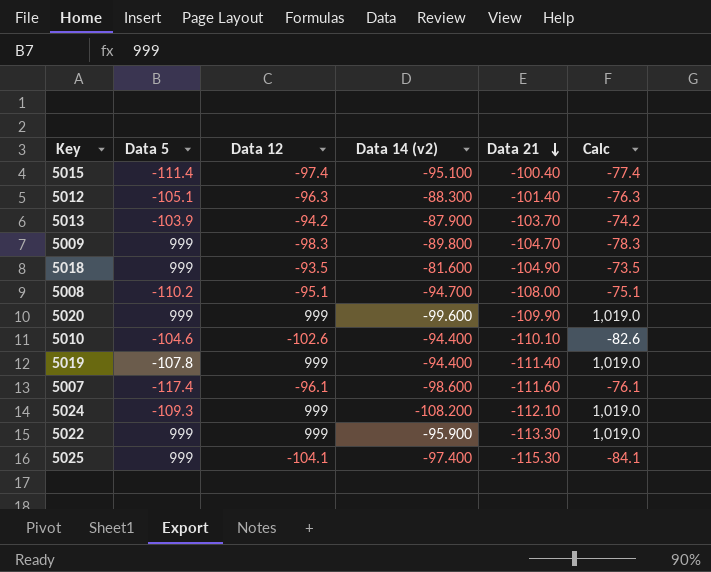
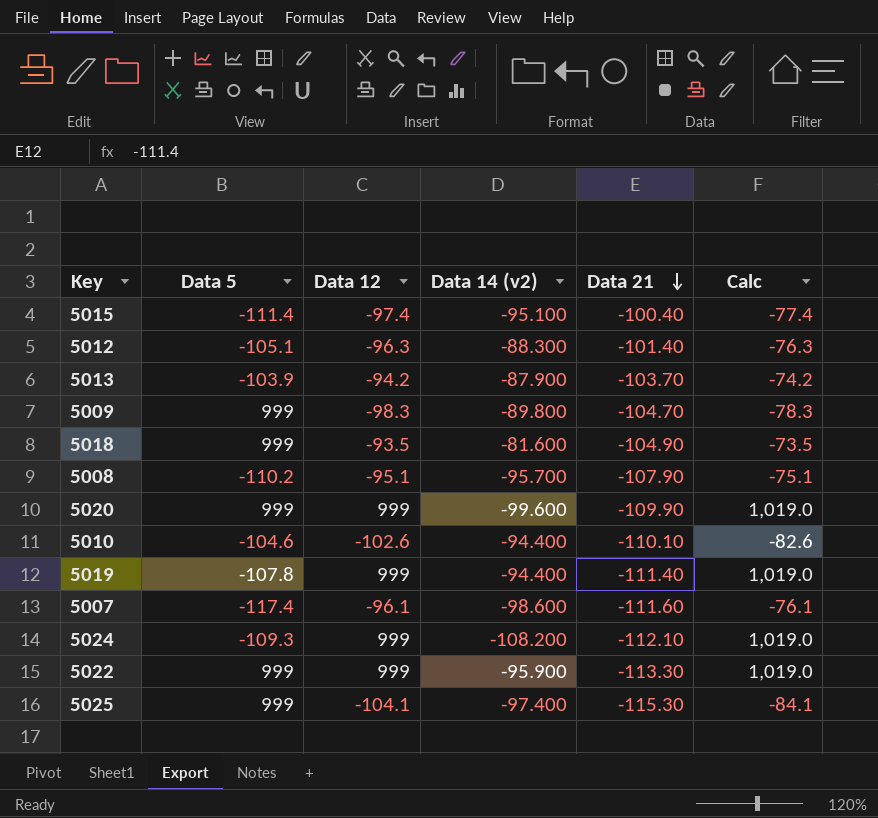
5008 | Data 14 (v2): -94.700 -> -95.700
5008 | Data 21: -108.00 -> -107.90

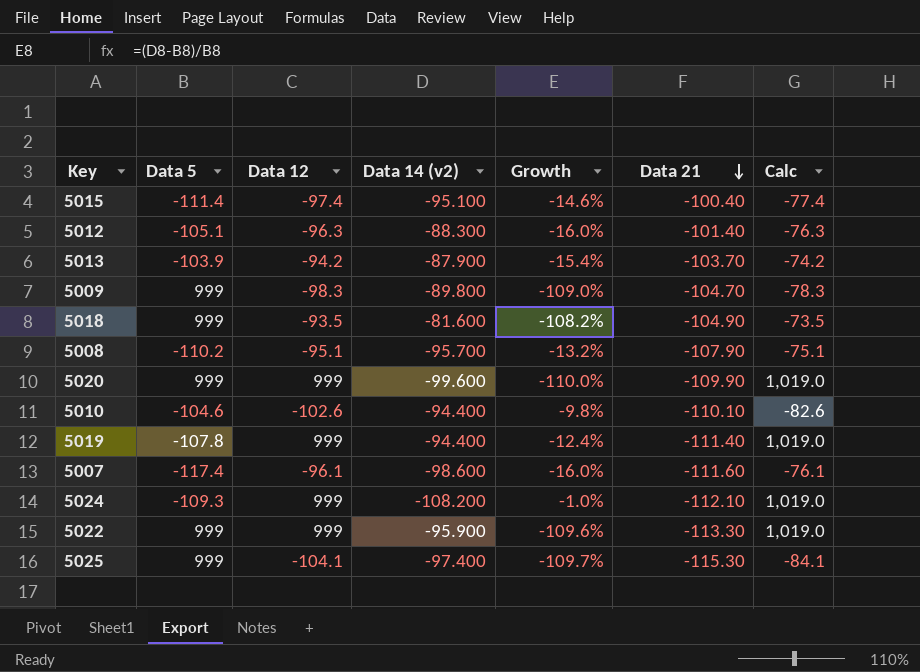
column Growth | formula: none -> ([Data 14 (v2)] - [Data 5]) / [Data 5]

